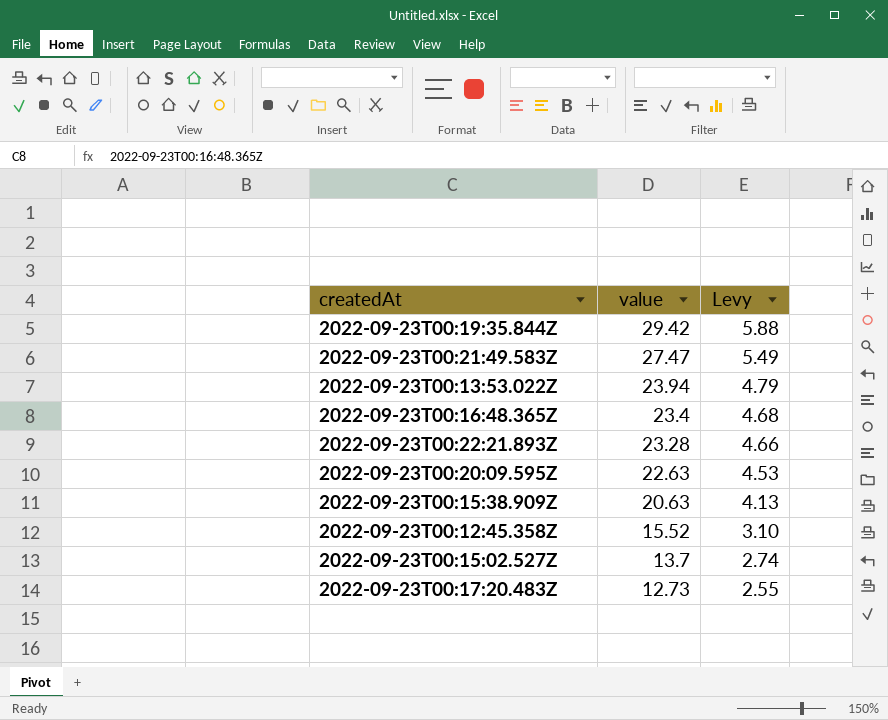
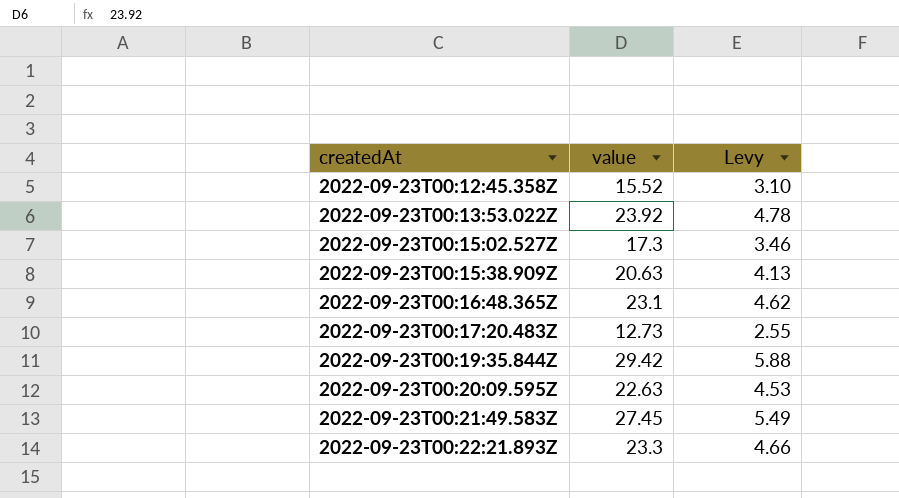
row order: value descending -> createdAt ascending
2022-09-23T00:13:53.022Z | value: 23.94 -> 23.92
2022-09-23T00:13:53.022Z | Levy: 4.79 -> 4.78
2022-09-23T00:15:02.527Z | value: 13.7 -> 17.3
2022-09-23T00:15:02.527Z | Levy: 2.74 -> 3.46
2022-09-23T00:16:48.365Z | value: 23.4 -> 23.1
2022-09-23T00:16:48.365Z | Levy: 4.68 -> 4.62
2022-09-23T00:21:49.583Z | value: 27.47 -> 27.45
2022-09-23T00:22:21.893Z | value: 23.28 -> 23.3

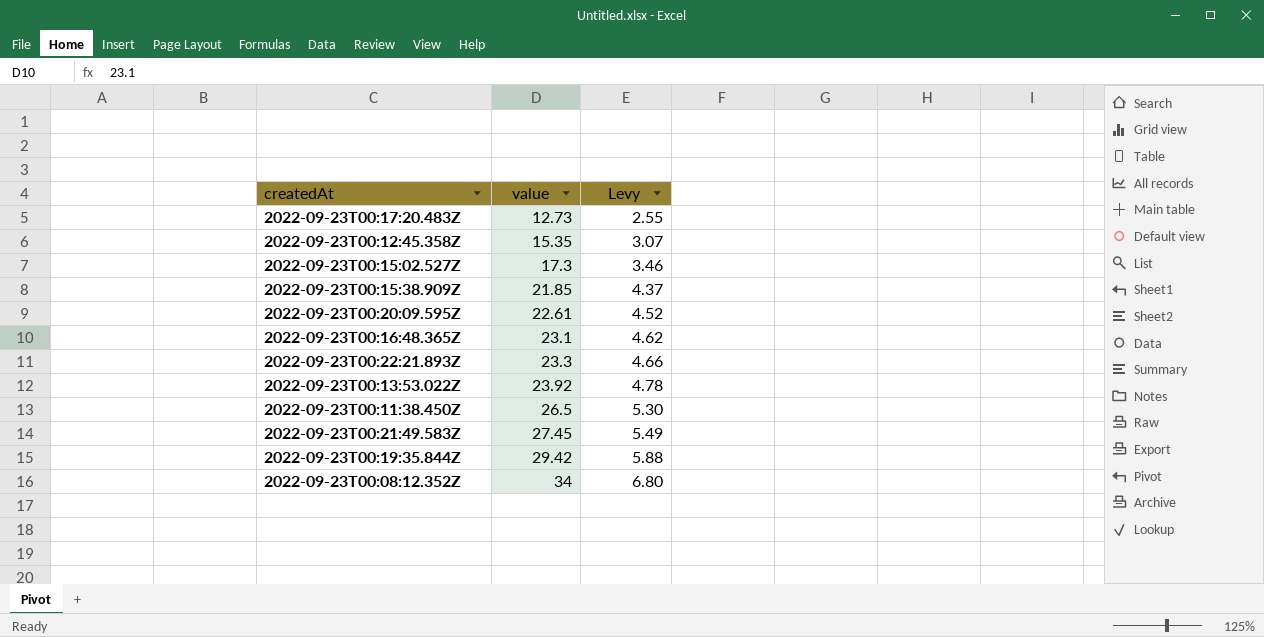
row order: createdAt ascending -> value ascending
2022-09-23T00:12:45.358Z | value: 15.52 -> 15.35
2022-09-23T00:12:45.358Z | Levy: 3.10 -> 3.07
2022-09-23T00:15:38.909Z | value: 20.63 -> 21.85
2022-09-23T00:15:38.909Z | Levy: 4.13 -> 4.37
2022-09-23T00:20:09.595Z | value: 22.63 -> 22.61
2022-09-23T00:20:09.595Z | Levy: 4.53 -> 4.52
row 2022-09-23T00:11:38.450Z: none -> 26.5 | 5.30
row 2022-09-23T00:08:12.352Z: none -> 34 | 6.80

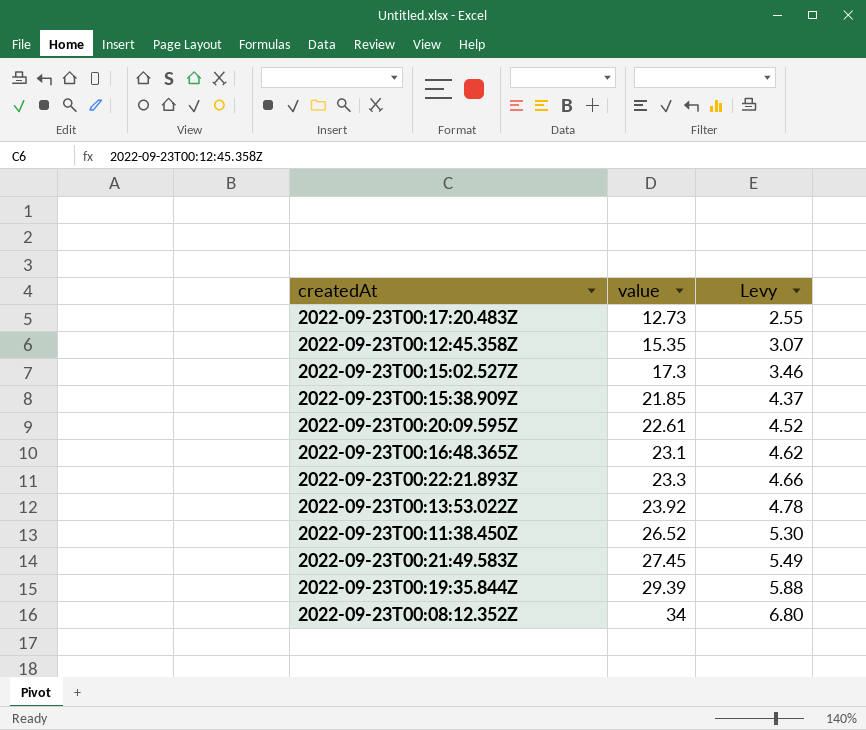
2022-09-23T00:11:38.450Z | value: 26.5 -> 26.52
2022-09-23T00:19:35.844Z | value: 29.42 -> 29.39

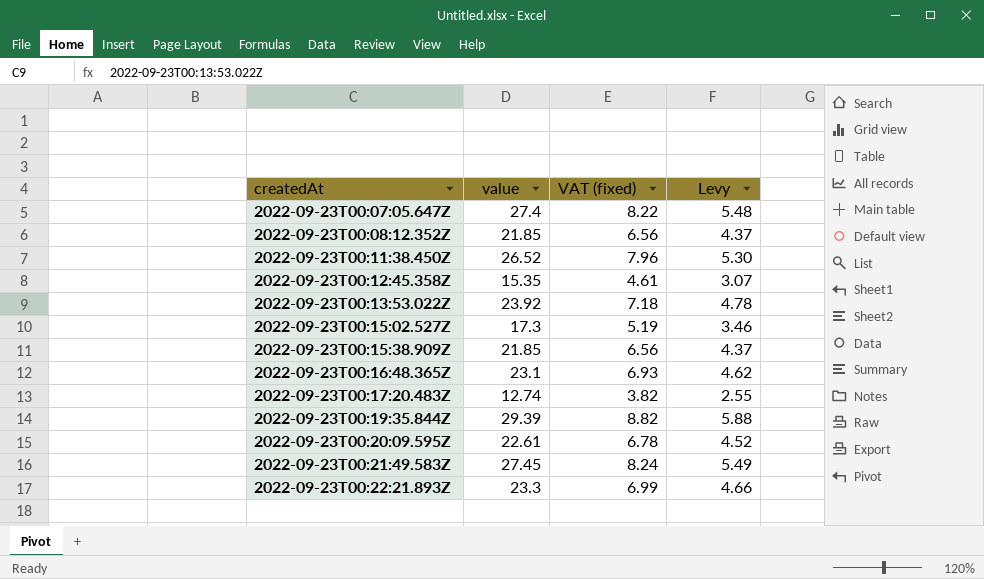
row order: value ascending -> createdAt ascending
column VAT (fixed) | formula: none -> [value] * 0.3
row 2022-09-23T00:07:05.647Z: none -> 27.4 | 8.22 | 5.48
2022-09-23T00:08:12.352Z | value: 34 -> 21.85
2022-09-23T00:08:12.352Z | Levy: 6.80 -> 4.37
2022-09-23T00:17:20.483Z | value: 12.73 -> 12.74

